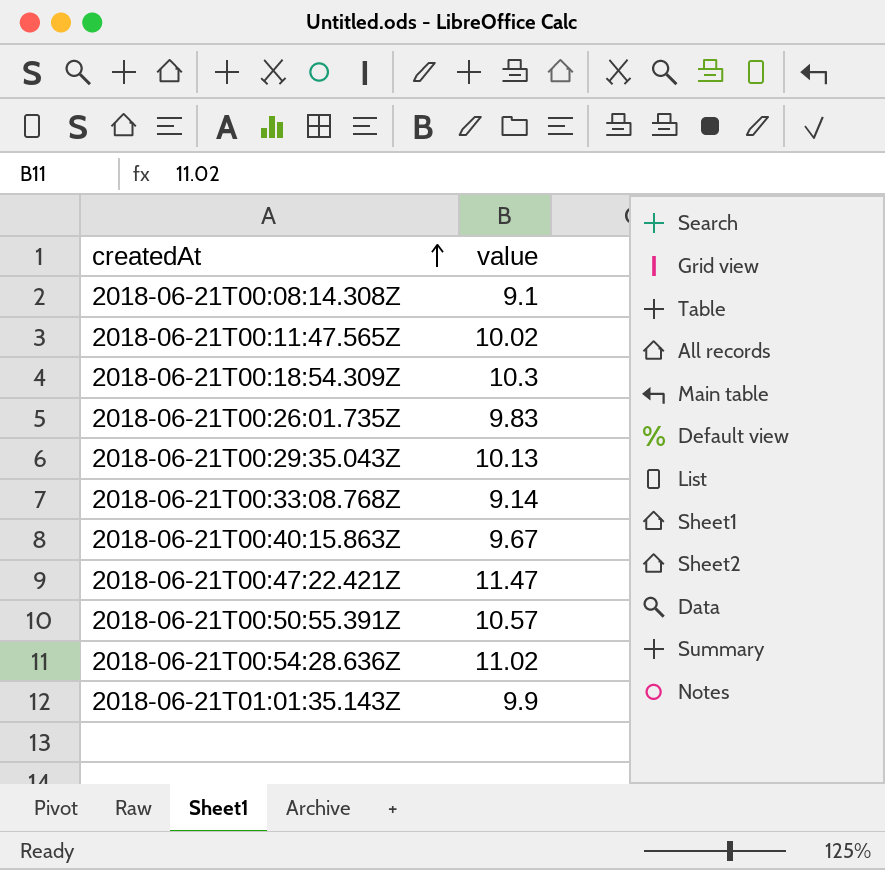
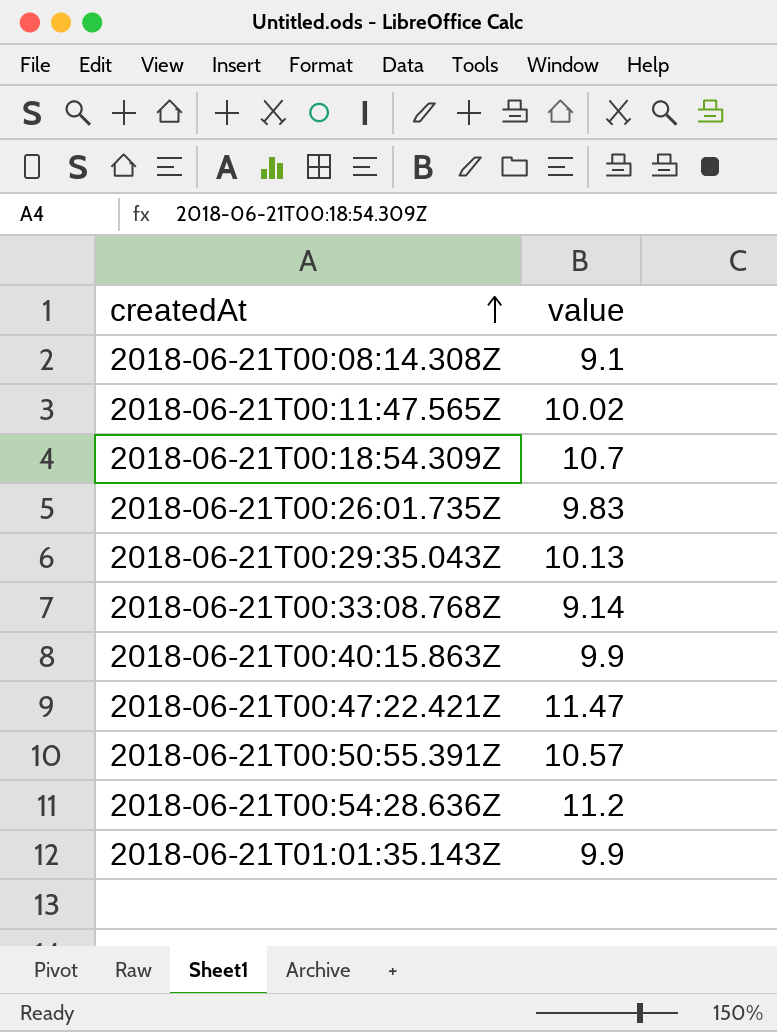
2018-06-21T00:18:54.309Z | value: 10.3 -> 10.7
2018-06-21T00:40:15.863Z | value: 9.67 -> 9.9
2018-06-21T00:54:28.636Z | value: 11.02 -> 11.2

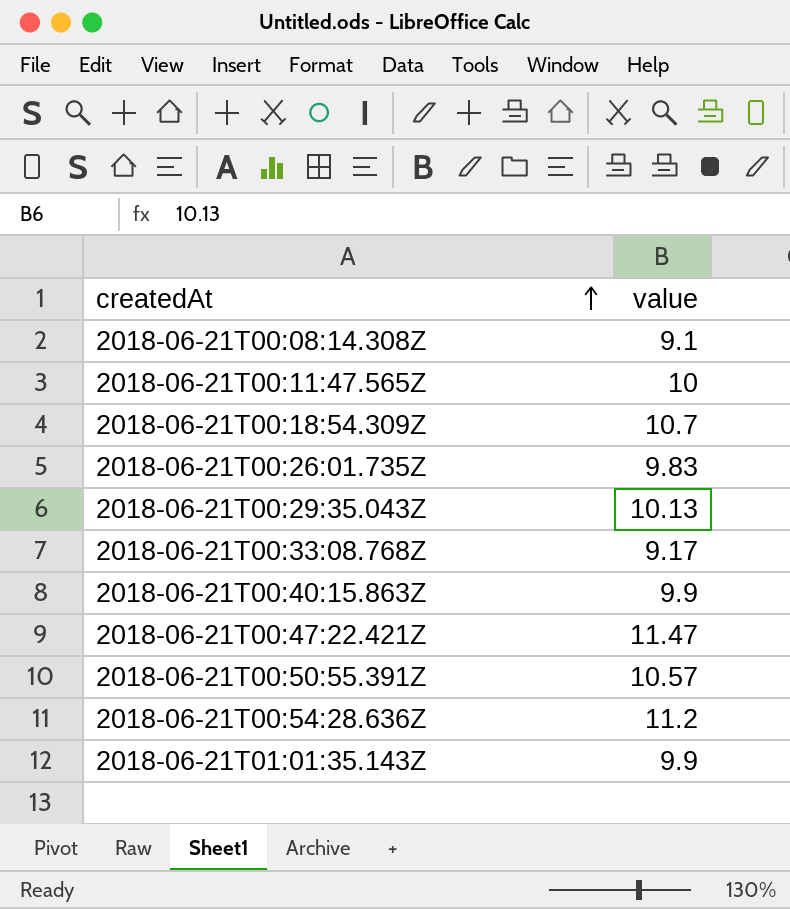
2018-06-21T00:11:47.565Z | value: 10.02 -> 10
2018-06-21T00:33:08.768Z | value: 9.14 -> 9.17

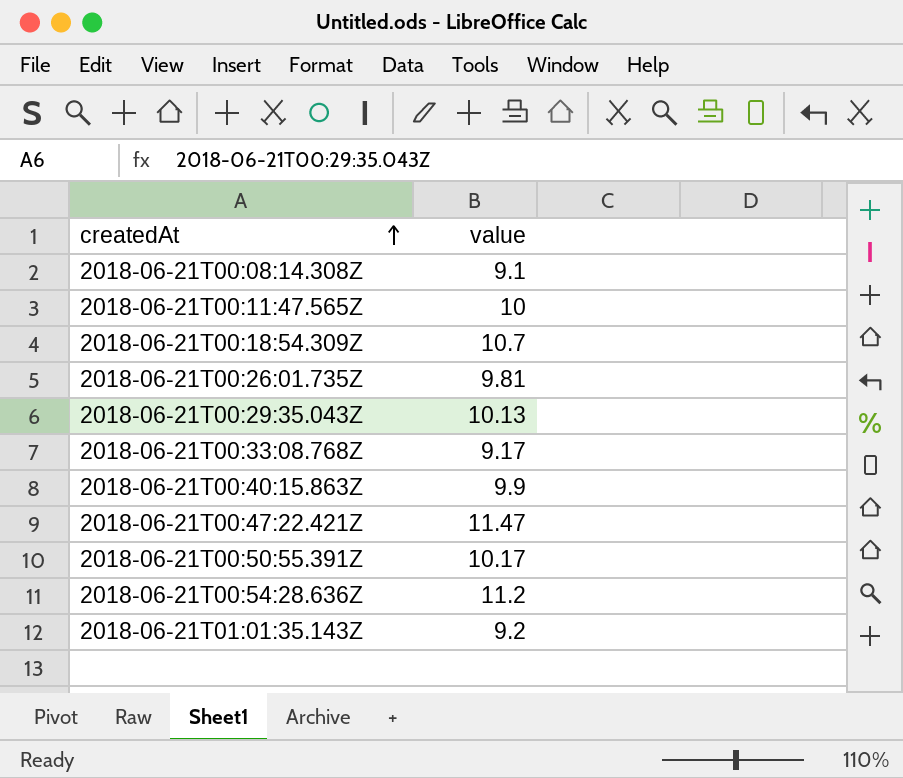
2018-06-21T00:26:01.735Z | value: 9.83 -> 9.81
2018-06-21T00:50:55.391Z | value: 10.57 -> 10.17
2018-06-21T01:01:35.143Z | value: 9.9 -> 9.2

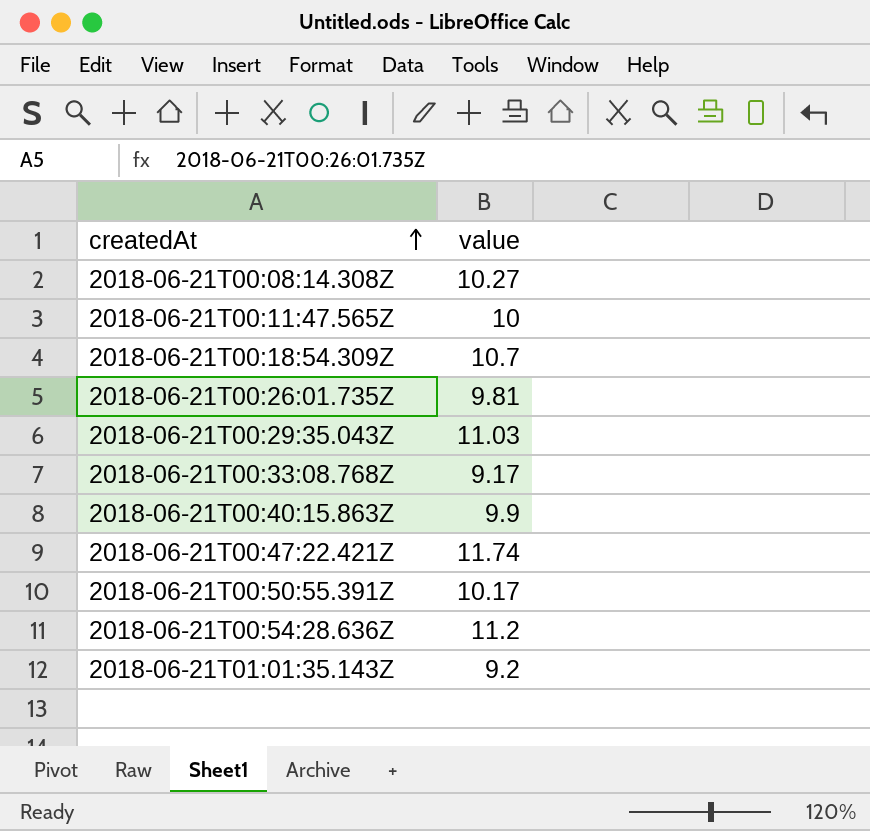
2018-06-21T00:08:14.308Z | value: 9.1 -> 10.27
2018-06-21T00:29:35.043Z | value: 10.13 -> 11.03
2018-06-21T00:47:22.421Z | value: 11.47 -> 11.74

